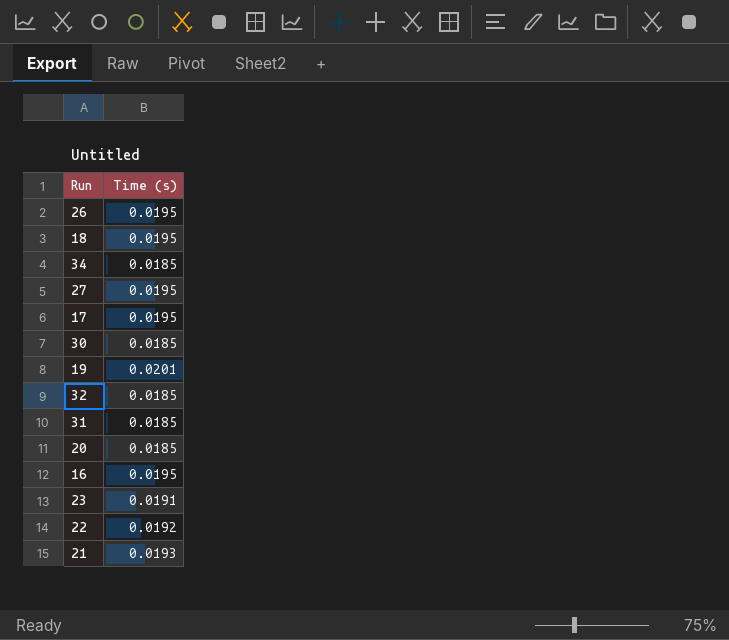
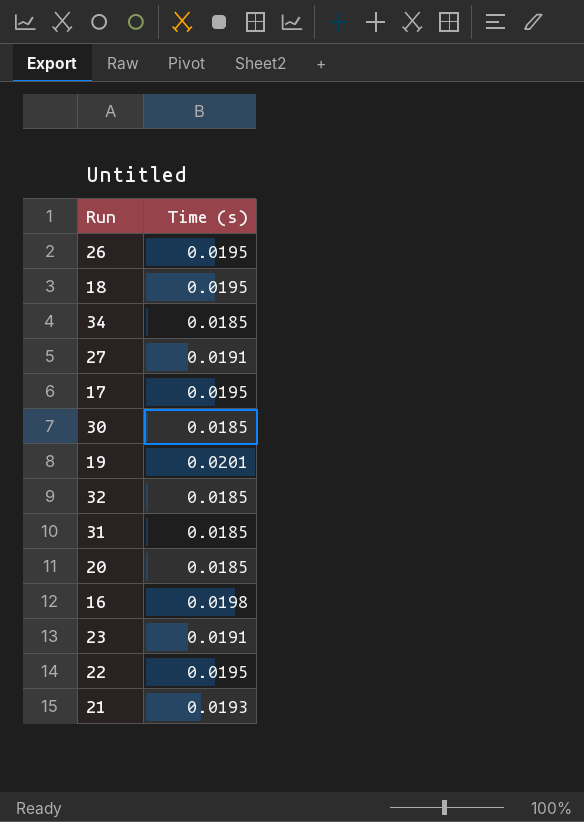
27 | Time (s): 0.0195 -> 0.0191
16 | Time (s): 0.0195 -> 0.0198
22 | Time (s): 0.0192 -> 0.0195

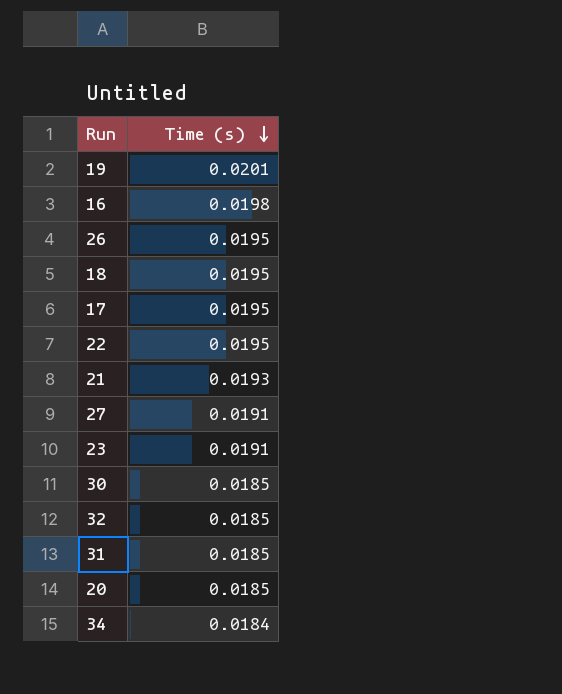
row order: none -> Time (s) descending
34 | Time (s): 0.0185 -> 0.0184

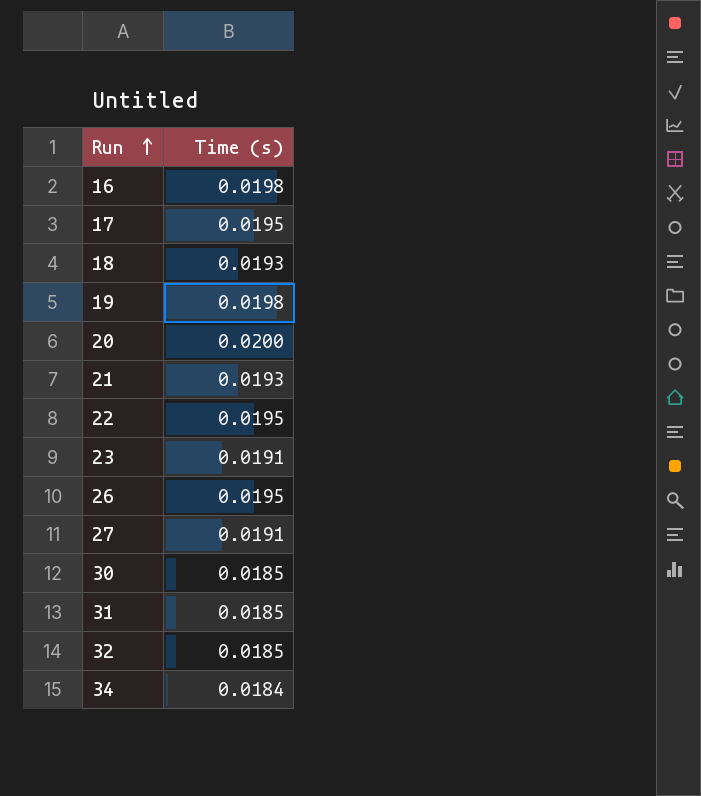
row order: Time (s) descending -> Run ascending
18 | Time (s): 0.0195 -> 0.0193
19 | Time (s): 0.0201 -> 0.0198
20 | Time (s): 0.0185 -> 0.0200

